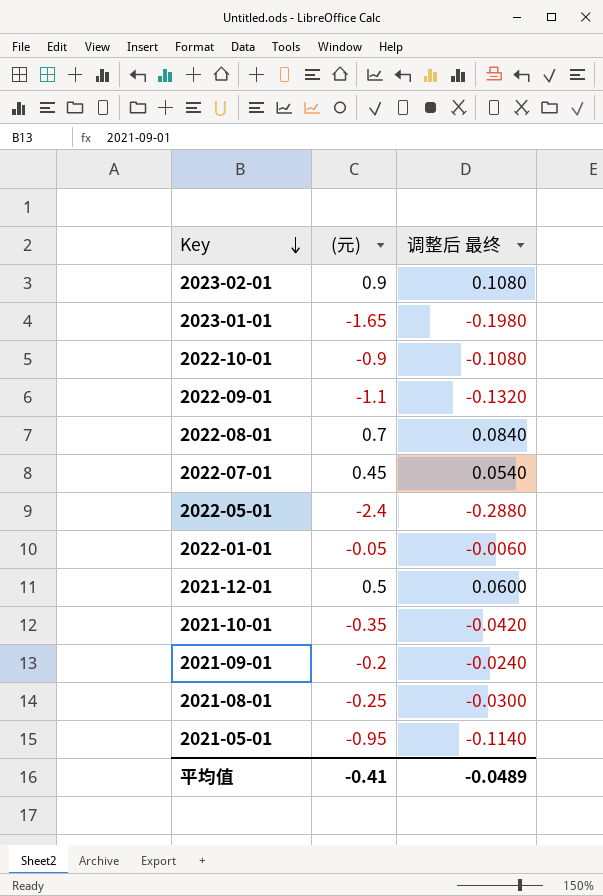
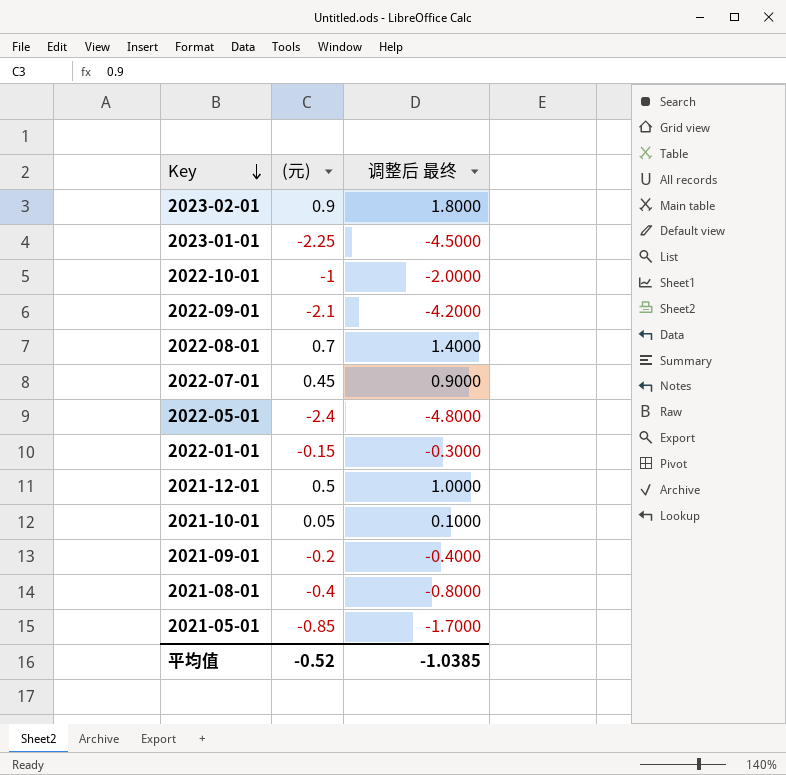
column 调整后 最终 | formula: [(元)] * 0.12 -> [(元)] * 2
2023-01-01 | (元): -1.65 -> -2.25
2022-10-01 | (元): -0.9 -> -1
2022-09-01 | (元): -1.1 -> -2.1
2022-01-01 | (元): -0.05 -> -0.15
2021-10-01 | (元): -0.35 -> 0.05
2021-08-01 | (元): -0.25 -> -0.4
2021-05-01 | (元): -0.95 -> -0.85
平均值 | (元): -0.41 -> -0.52
平均值 | 调整后 最终: -0.0489 -> -1.0385

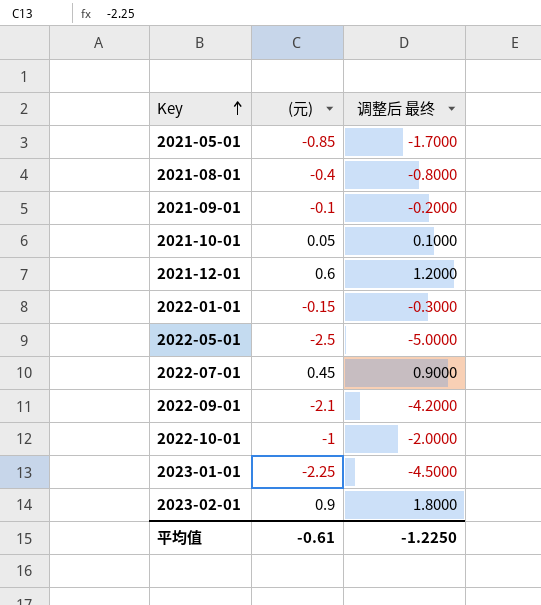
row order: Key descending -> Key ascending
row 2022-08-01: 0.7 | 1.4000 -> none
2021-09-01 | (元): -0.2 -> -0.1
2021-09-01 | 调整后 最终: -0.4000 -> -0.2000
2021-12-01 | (元): 0.5 -> 0.6
2021-12-01 | 调整后 最终: 1.0000 -> 1.2000
2022-05-01 | (元): -2.4 -> -2.5
2022-05-01 | 调整后 最终: -4.8000 -> -5.0000
平均值 | (元): -0.52 -> -0.61
平均值 | 调整后 最终: -1.0385 -> -1.2250

